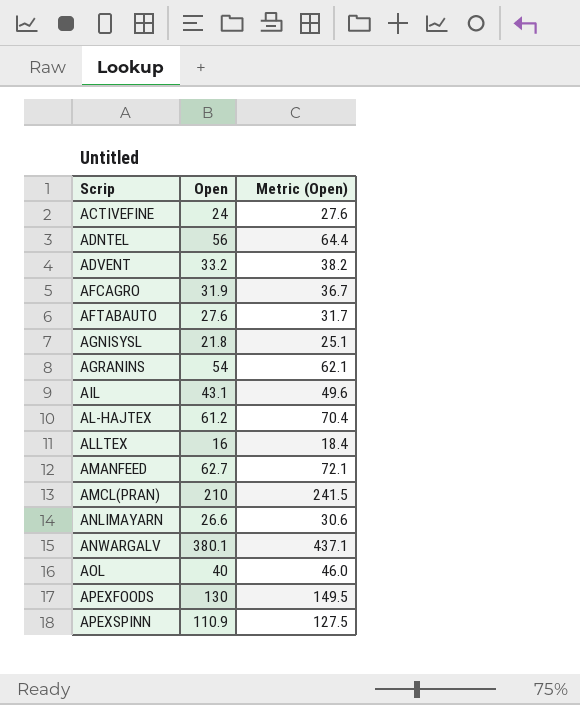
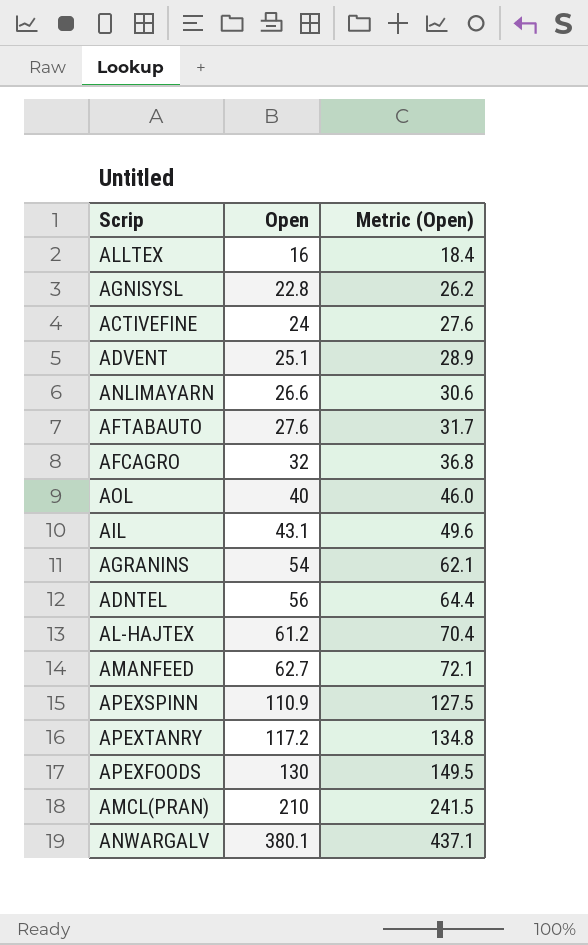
row order: Scrip ascending -> Open ascending
AGNISYSL | Open: 21.8 -> 22.8
AGNISYSL | Metric (Open): 25.1 -> 26.2
ADVENT | Open: 33.2 -> 25.1
ADVENT | Metric (Open): 38.2 -> 28.9
AFCAGRO | Open: 31.9 -> 32
AFCAGRO | Metric (Open): 36.7 -> 36.8
row APEXTANRY: none -> 117.2 | 134.8

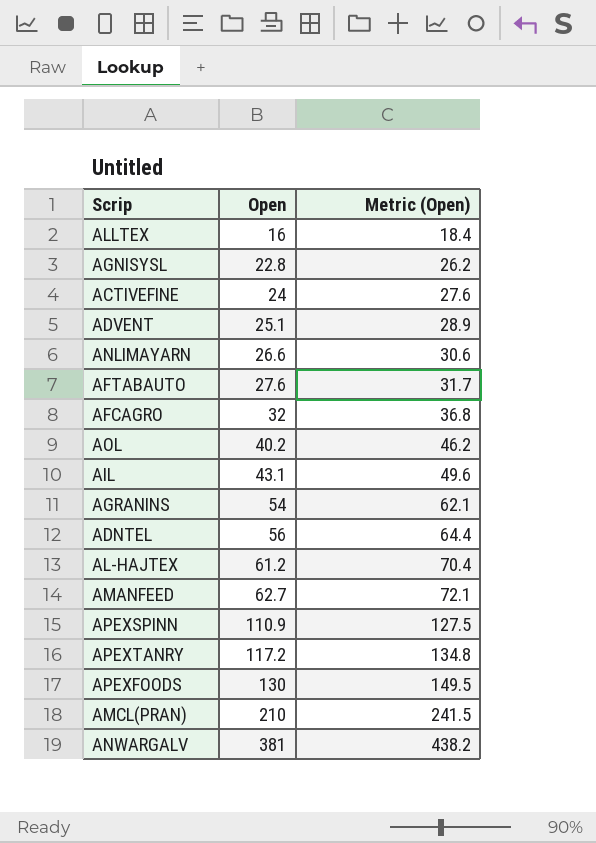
AOL | Open: 40 -> 40.2
AOL | Metric (Open): 46.0 -> 46.2
ANWARGALV | Open: 380.1 -> 381
ANWARGALV | Metric (Open): 437.1 -> 438.2

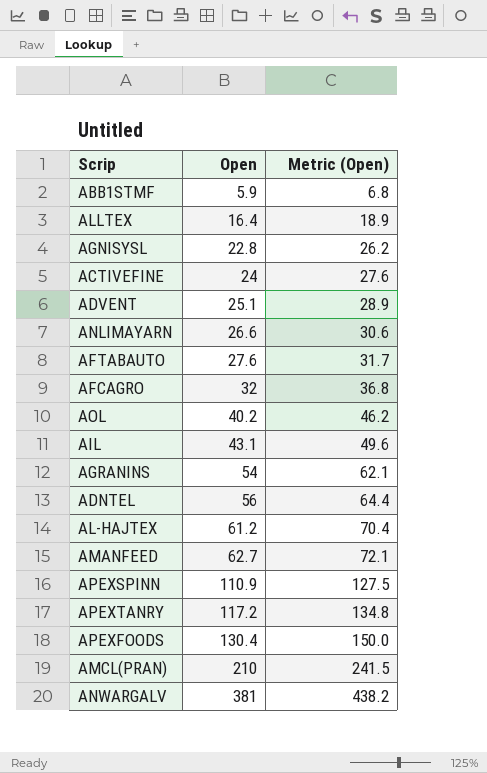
row ABB1STMF: none -> 5.9 | 6.8
ALLTEX | Open: 16 -> 16.4
ALLTEX | Metric (Open): 18.4 -> 18.9
APEXFOODS | Open: 130 -> 130.4
APEXFOODS | Metric (Open): 149.5 -> 150.0

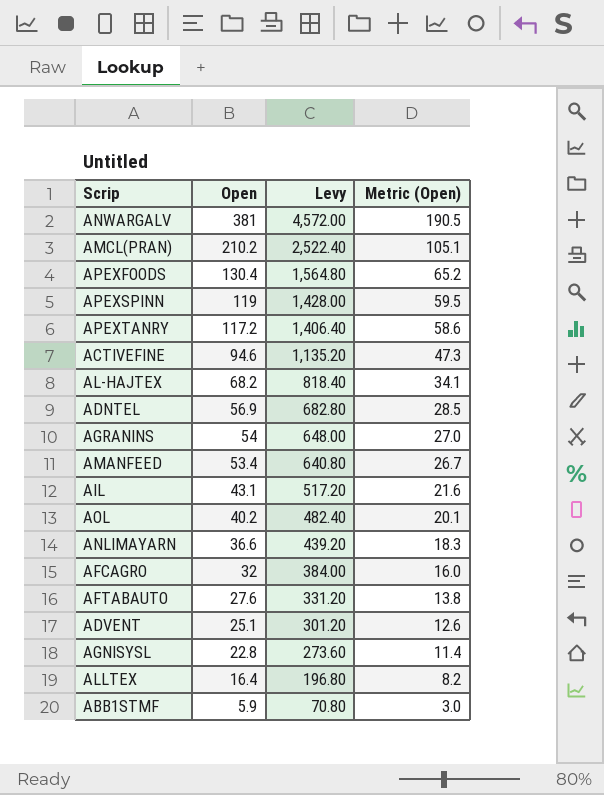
row order: Open ascending -> Open descending
column Levy | formula: none -> [Open] * 12
column Metric (Open) | formula: [Open] * 1.15 -> [Open] * 0.5
AMCL(PRAN) | Open: 210 -> 210.2
APEXSPINN | Open: 110.9 -> 119
ACTIVEFINE | Open: 24 -> 94.6
AL-HAJTEX | Open: 61.2 -> 68.2
ADNTEL | Open: 56 -> 56.9
AMANFEED | Open: 62.7 -> 53.4
ANLIMAYARN | Open: 26.6 -> 36.6

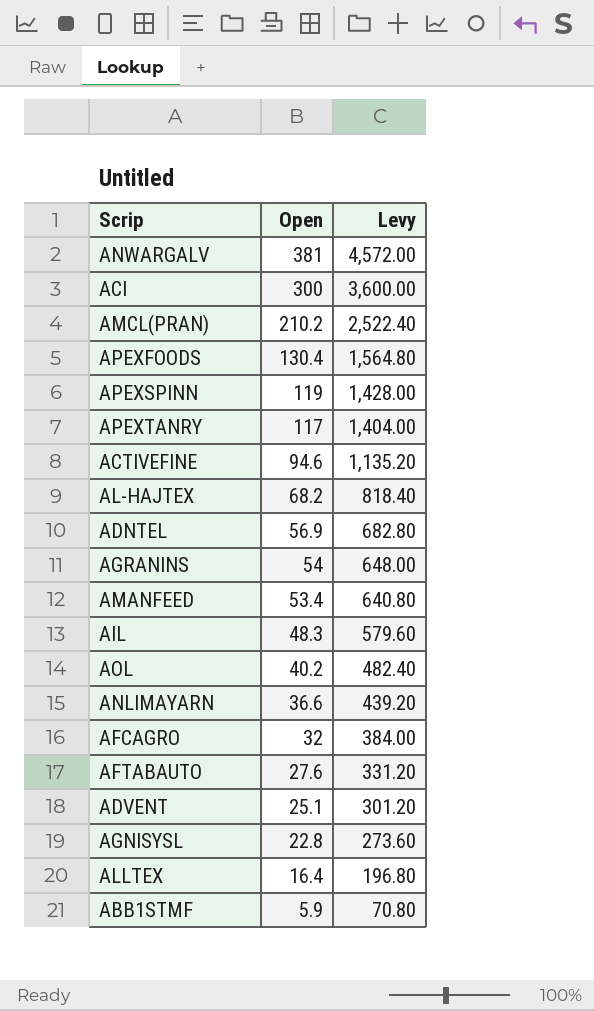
column Metric (Open) | formula: [Open] * 0.5 -> none
row ACI: none -> 300 | 3,600.00
APEXTANRY | Open: 117.2 -> 117
APEXTANRY | Levy: 1,406.40 -> 1,404.00
AIL | Open: 43.1 -> 48.3
AIL | Levy: 517.20 -> 579.60

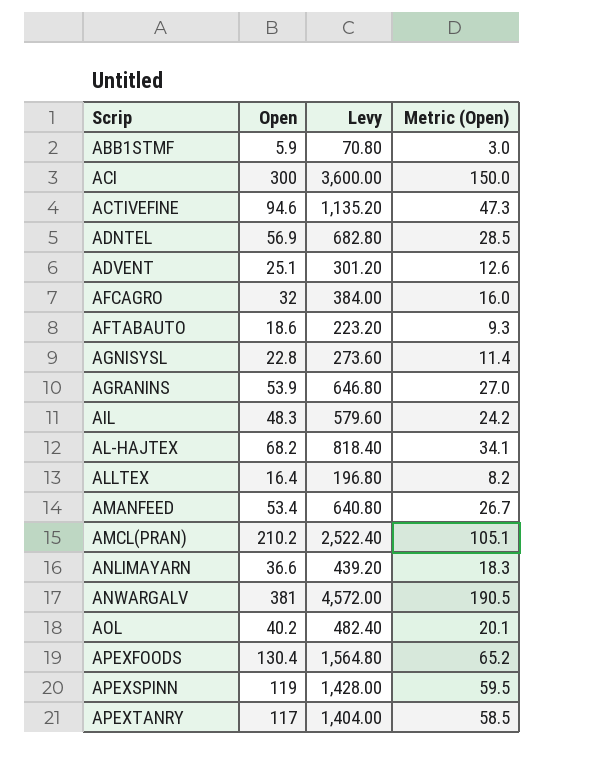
row order: Open descending -> Scrip ascending
column Metric (Open) | formula: none -> [Open] * 0.5
AFTABAUTO | Open: 27.6 -> 18.6
AFTABAUTO | Levy: 331.20 -> 223.20
AGRANINS | Open: 54 -> 53.9
AGRANINS | Levy: 648.00 -> 646.80

